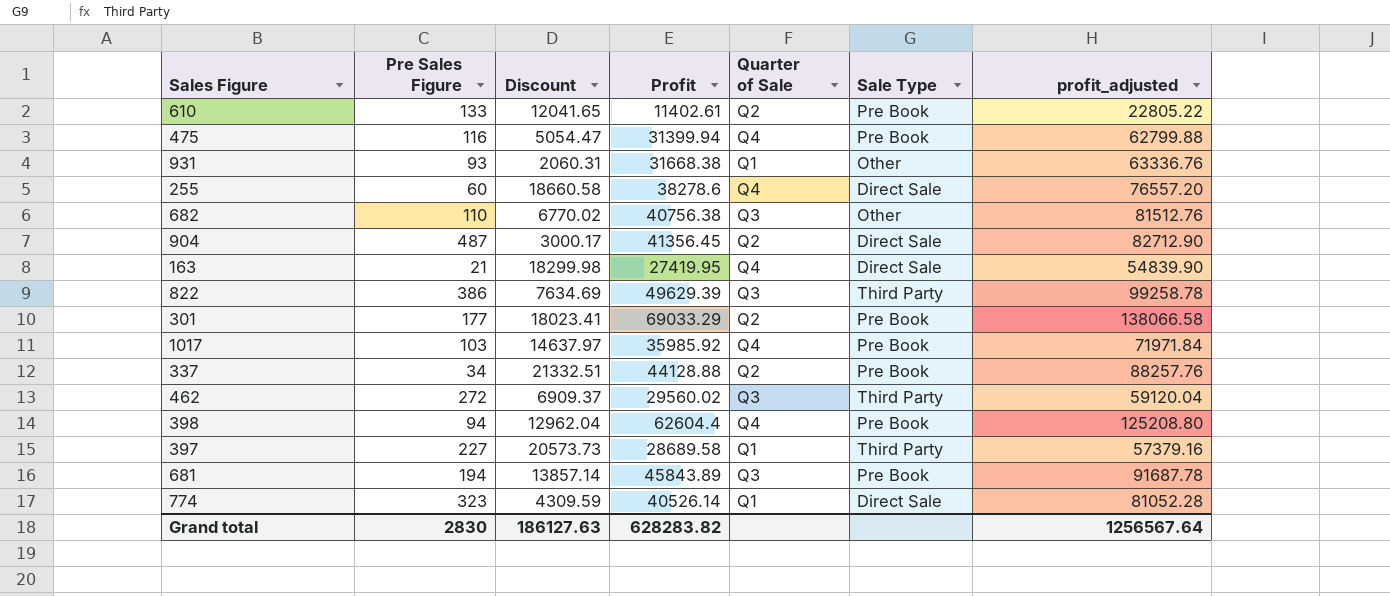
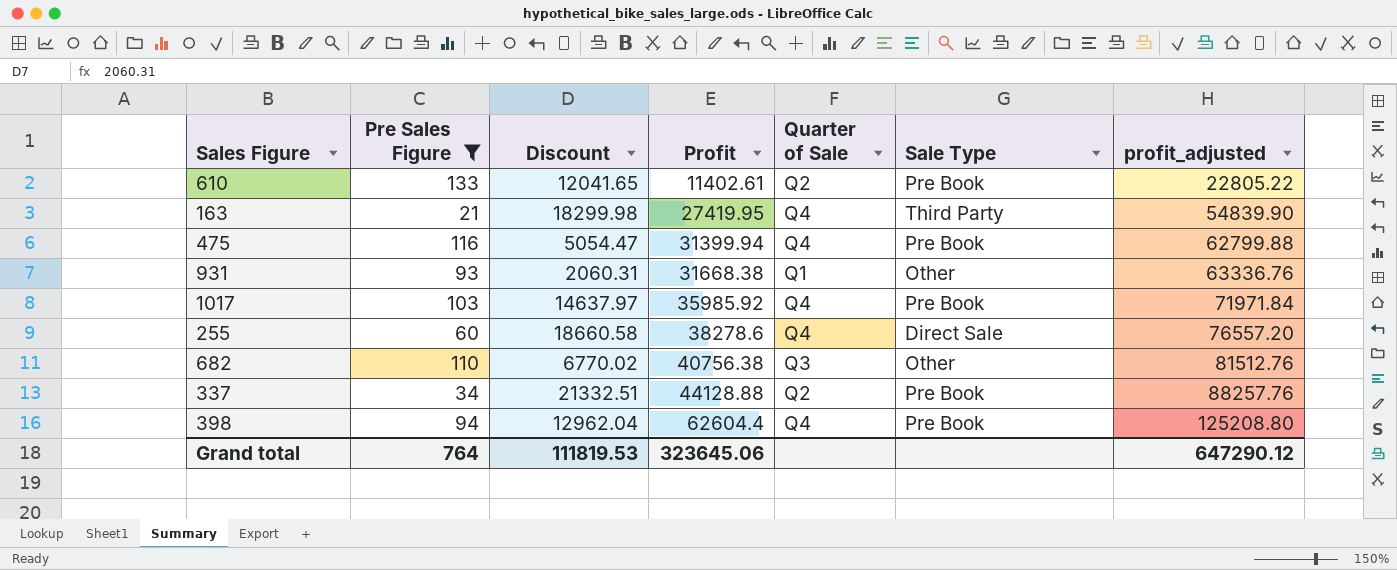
filter: none -> Pre Sales Figure <= 133
row order: none -> Profit ascending
163 | Sale Type: Direct Sale -> Third Party
Grand total | Pre Sales Figure: 2830 -> 764
Grand total | Discount: 186127.63 -> 111819.53
Grand total | Profit: 628283.82 -> 323645.06
Grand total | profit_adjusted: 1256567.64 -> 647290.12

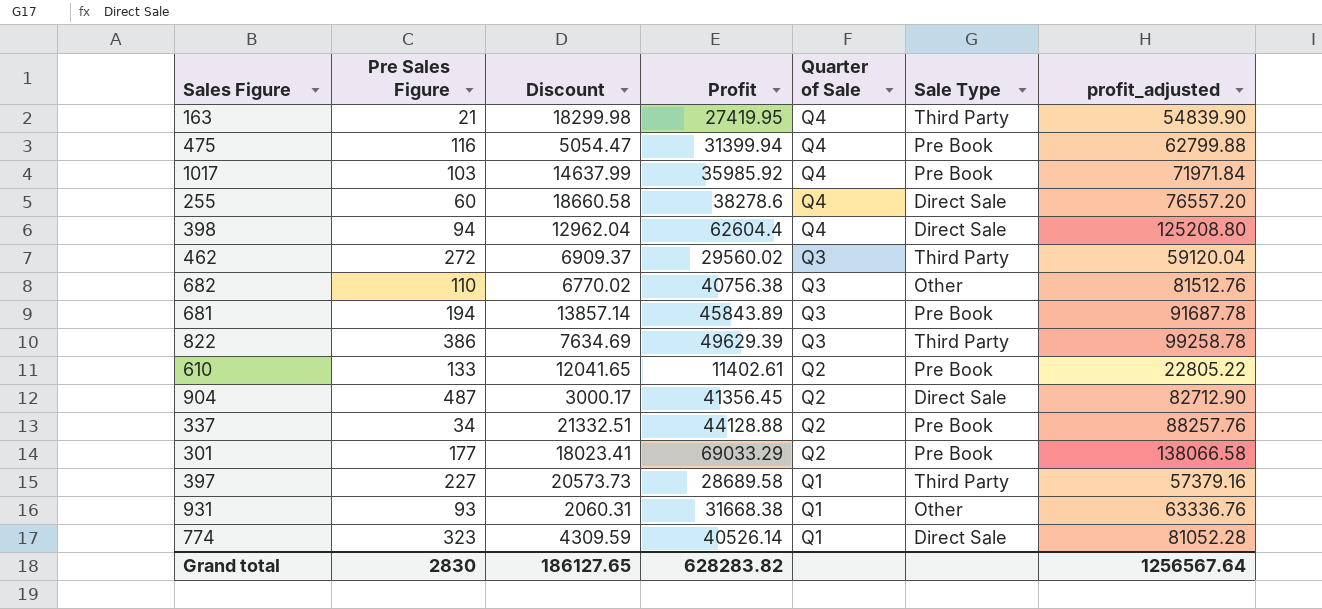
filter: Pre Sales Figure <= 133 -> none
row order: Profit ascending -> Quarter of Sale descending
1017 | Discount: 14637.97 -> 14637.99
398 | Sale Type: Pre Book -> Direct Sale
Grand total | Pre Sales Figure: 764 -> 2830
Grand total | Discount: 111819.53 -> 186127.65
Grand total | Profit: 323645.06 -> 628283.82
Grand total | profit_adjusted: 647290.12 -> 1256567.64

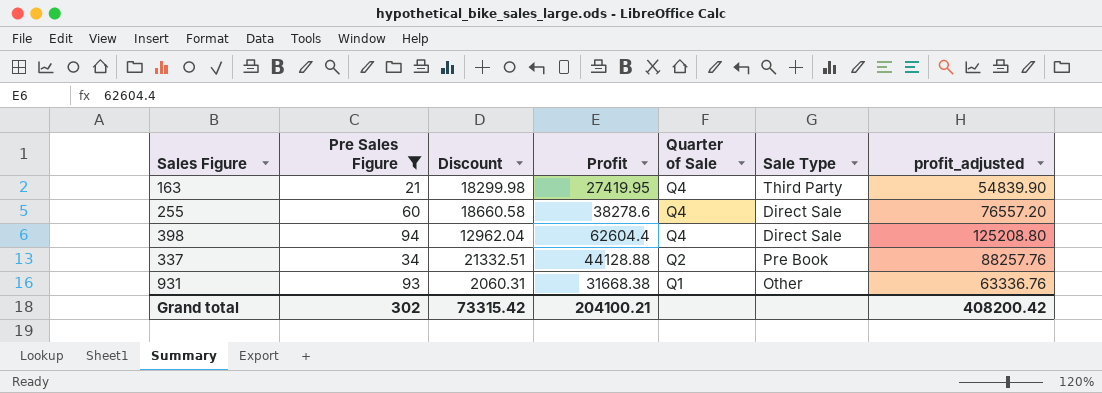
filter: none -> Pre Sales Figure <= 94
Grand total | Pre Sales Figure: 2830 -> 302
Grand total | Discount: 186127.65 -> 73315.42
Grand total | Profit: 628283.82 -> 204100.21
Grand total | profit_adjusted: 1256567.64 -> 408200.42

